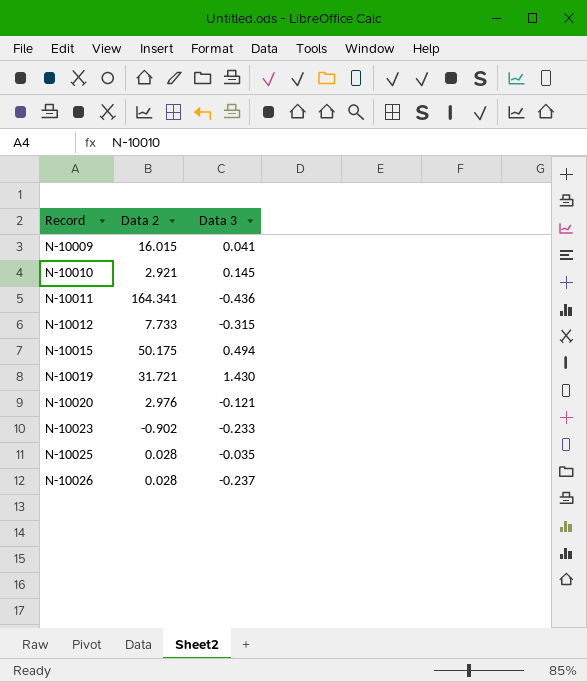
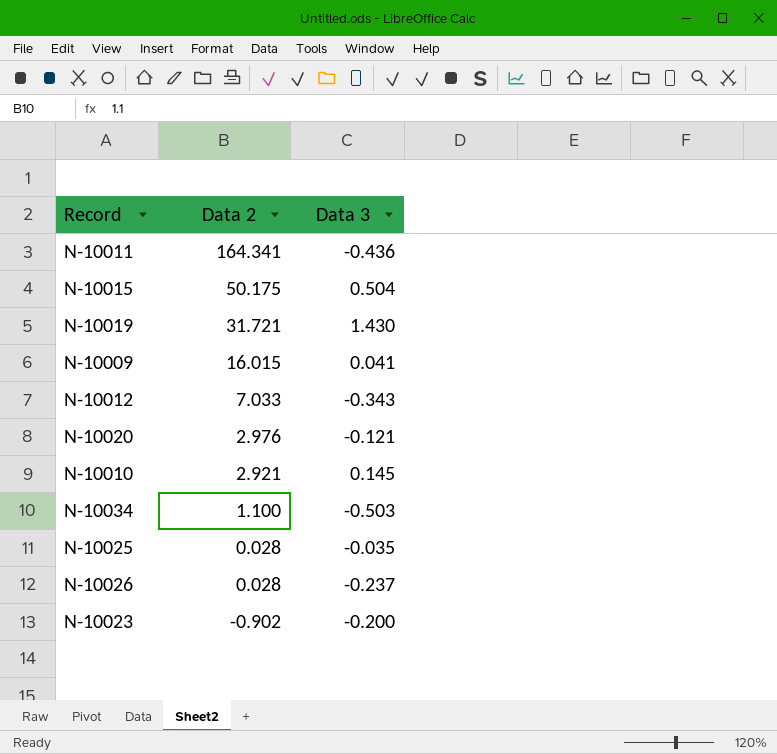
row order: Record ascending -> Data 2 descending
N-10015 | Data 3: 0.494 -> 0.504
N-10012 | Data 2: 7.733 -> 7.033
N-10012 | Data 3: -0.315 -> -0.343
row N-10034: none -> 1.100 | -0.503
N-10023 | Data 3: -0.233 -> -0.200

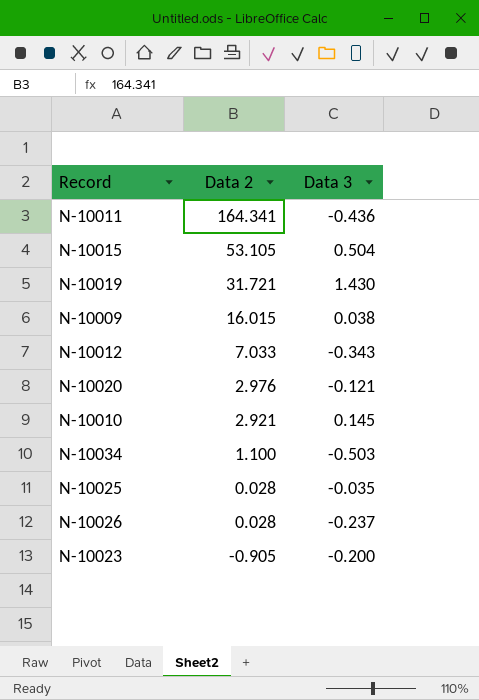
N-10015 | Data 2: 50.175 -> 53.105
N-10009 | Data 3: 0.041 -> 0.038
N-10023 | Data 2: -0.902 -> -0.905

